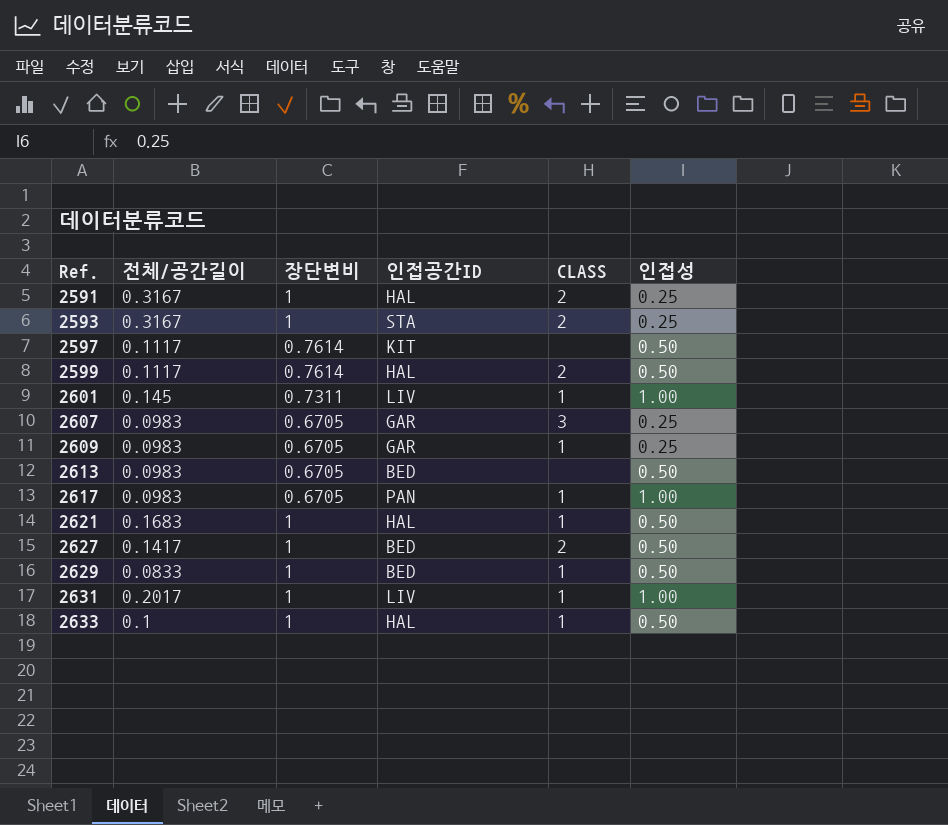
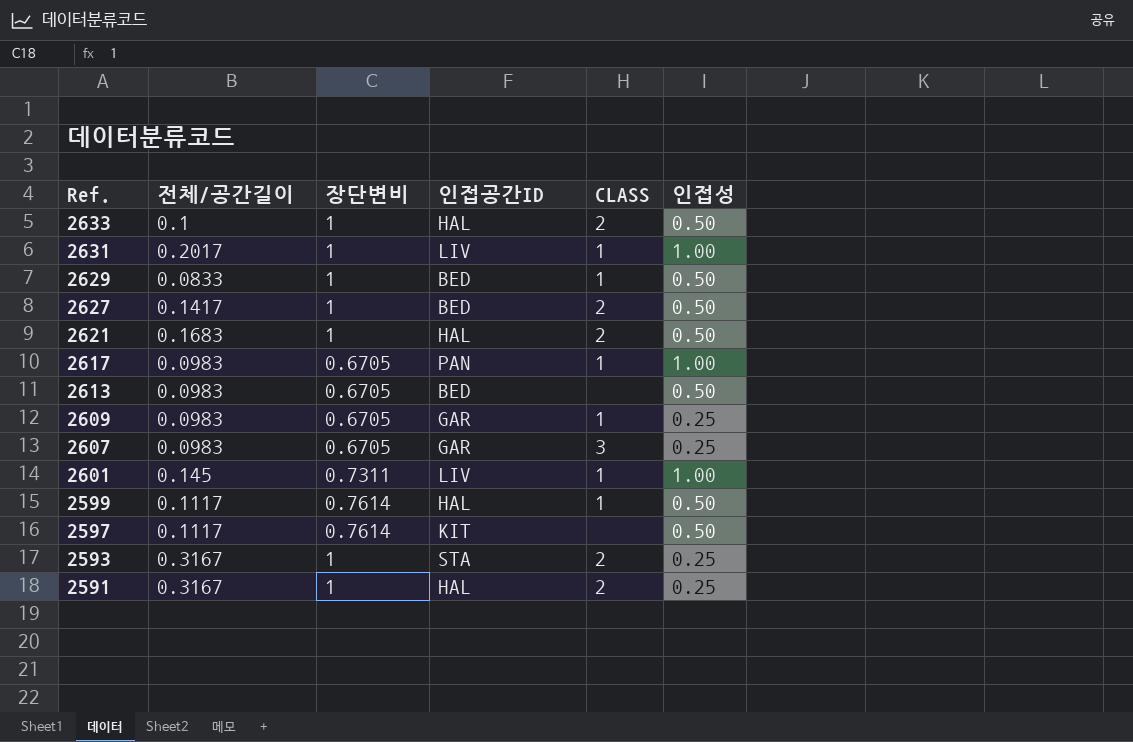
row order: Ref. ascending -> Ref. descending
2633 | CLASS: 1 -> 2
2621 | CLASS: 1 -> 2
2599 | CLASS: 2 -> 1

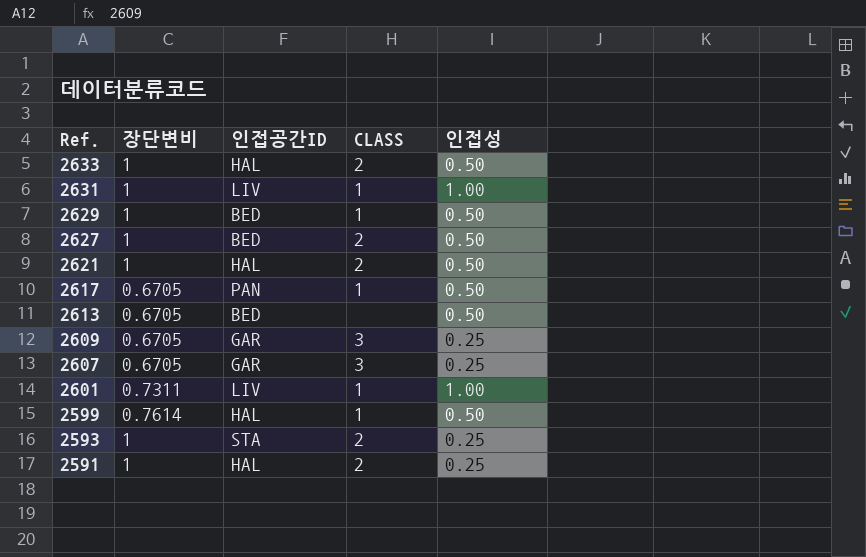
column 전체/공간길이 | position: 2 -> none
row 2597: 0.1117 | 0.7614 | KIT | none | 0.50 -> none
2617 | 인접성: 1.00 -> 0.50
2609 | CLASS: 1 -> 3

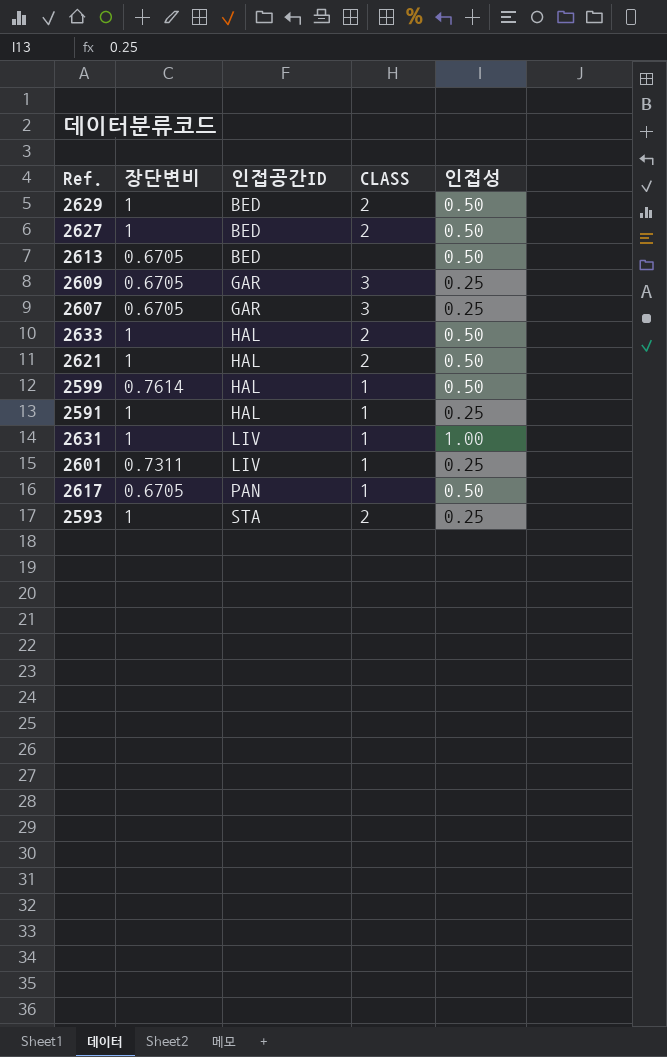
row order: Ref. descending -> 인접공간ID ascending
2629 | CLASS: 1 -> 2
2591 | CLASS: 2 -> 1
2601 | 인접성: 1.00 -> 0.25

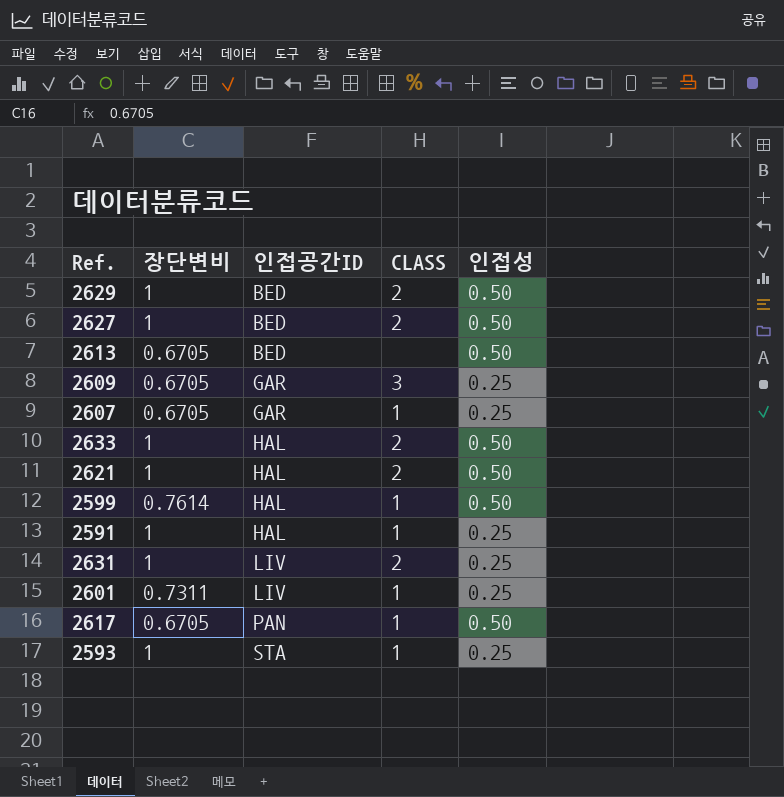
2607 | CLASS: 3 -> 1
2631 | CLASS: 1 -> 2
2631 | 인접성: 1.00 -> 0.25
2593 | CLASS: 2 -> 1

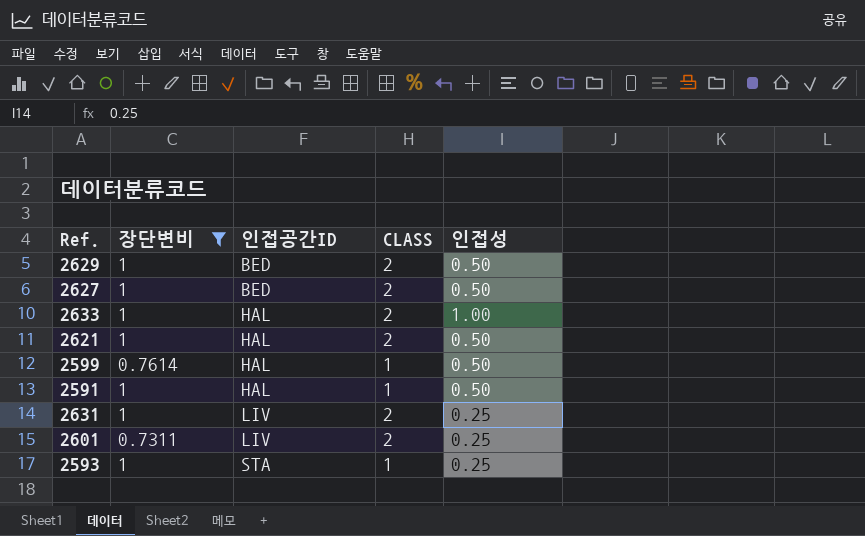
filter: none -> 장단변비 != 0.6705
2633 | 인접성: 0.50 -> 1.00
2591 | 인접성: 0.25 -> 0.50
2601 | CLASS: 1 -> 2

